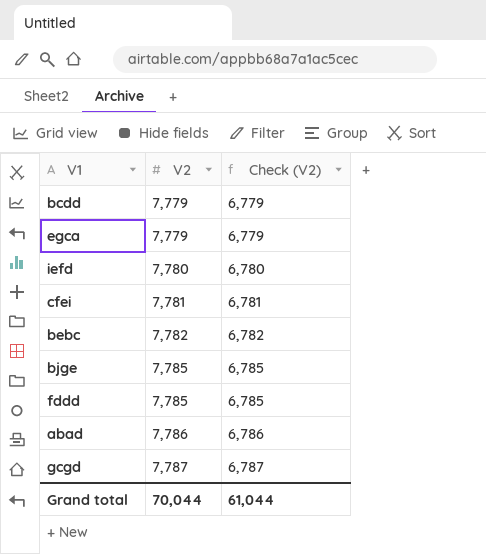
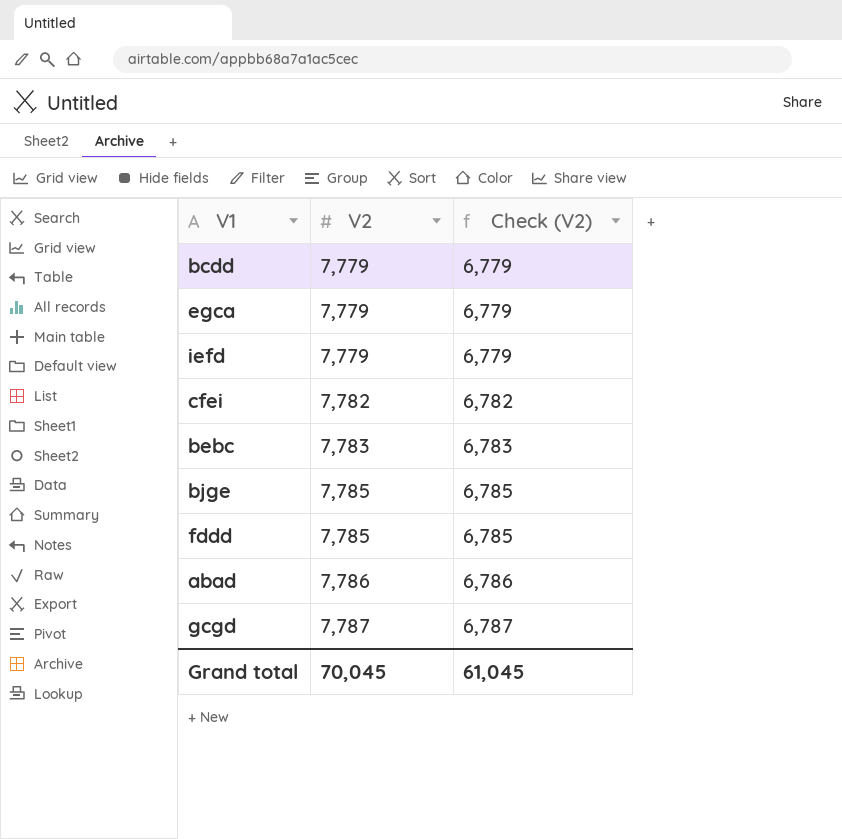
iefd | V2: 7,780 -> 7,779
iefd | Check (V2): 6,780 -> 6,779
cfei | V2: 7,781 -> 7,782
cfei | Check (V2): 6,781 -> 6,782
bebc | V2: 7,782 -> 7,783
bebc | Check (V2): 6,782 -> 6,783
Grand total | V2: 70,044 -> 70,045
Grand total | Check (V2): 61,044 -> 61,045

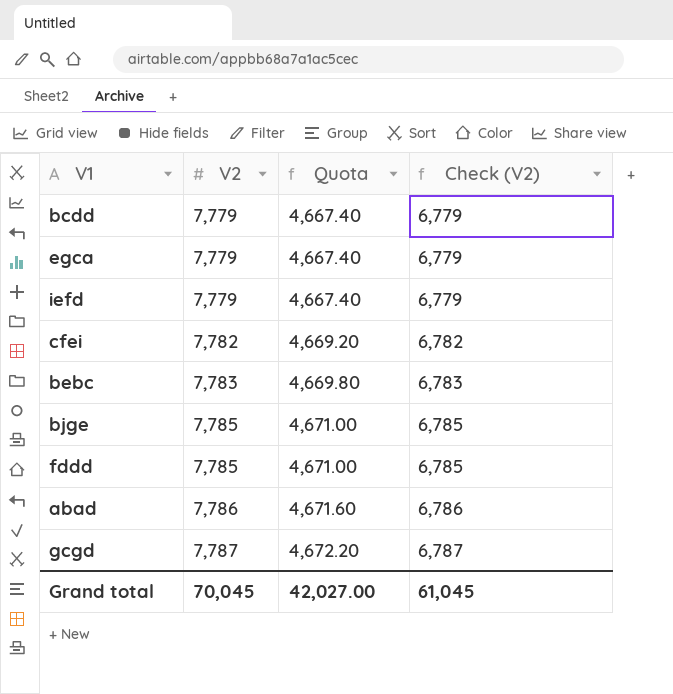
column Quota | formula: none -> [V2] * 0.6

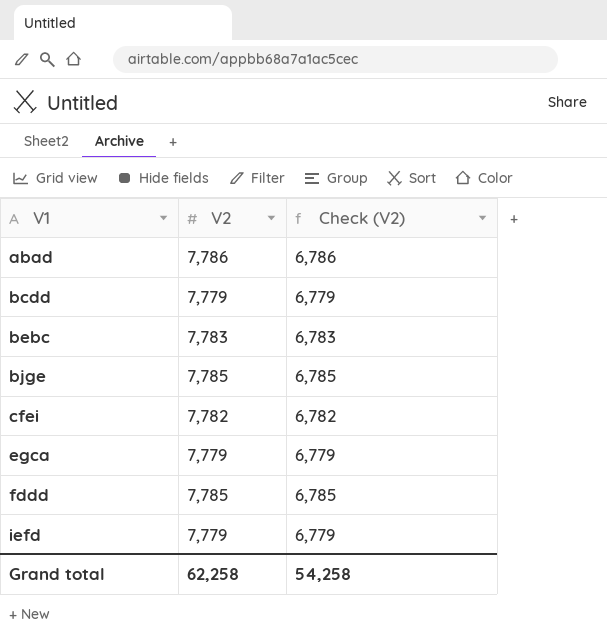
row order: V2 ascending -> V1 ascending
column Quota | formula: [V2] * 0.6 -> none
row gcgd: 7,787 | 4,672.20 | 6,787 -> none
Grand total | V2: 70,045 -> 62,258
Grand total | Check (V2): 61,045 -> 54,258

